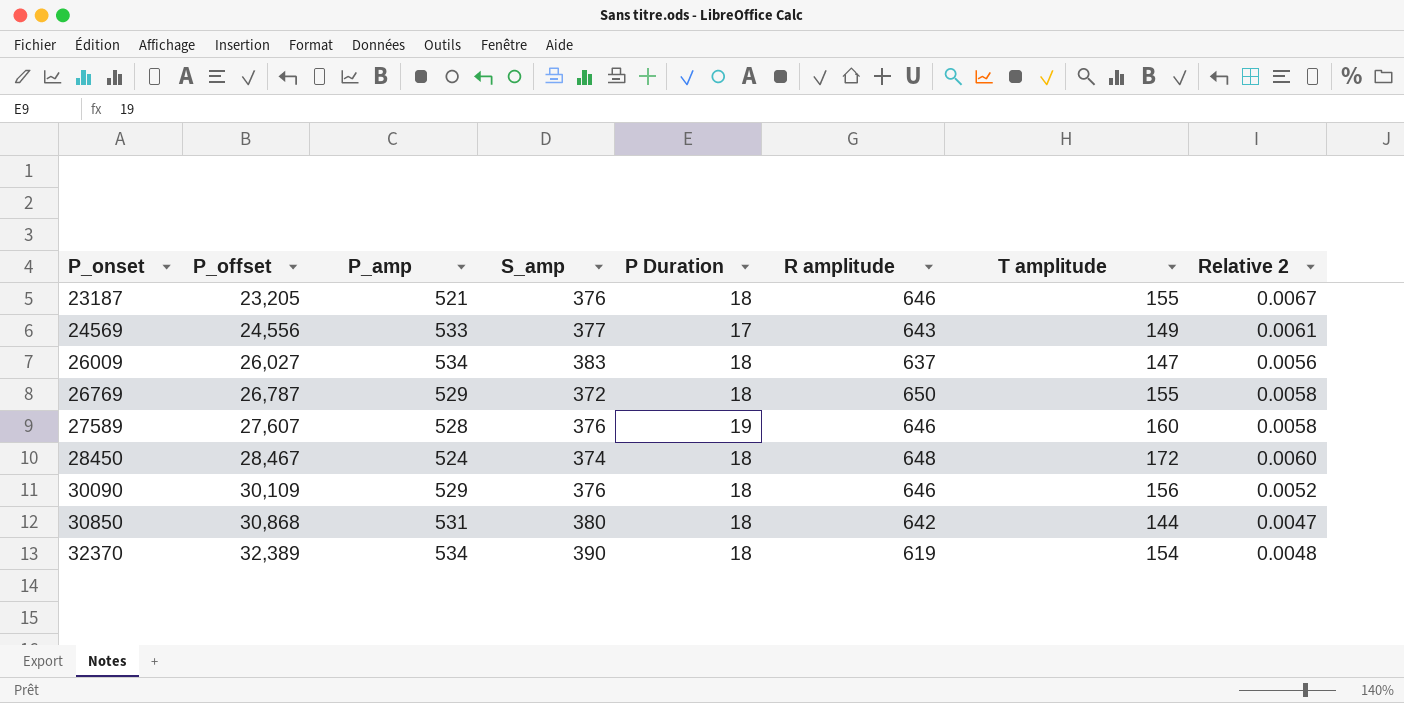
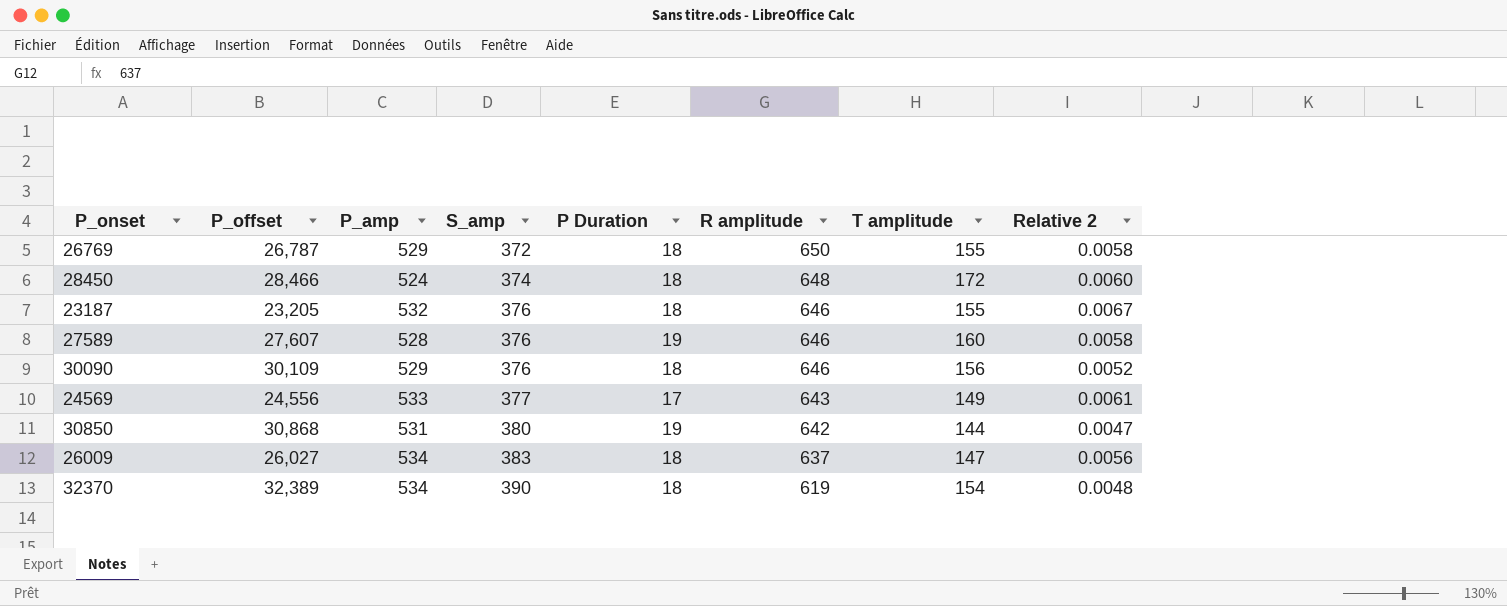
row order: P_onset ascending -> S_amp ascending
28450 | P_offset: 28,467 -> 28,466
23187 | P_amp: 521 -> 532
30850 | P Duration: 18 -> 19

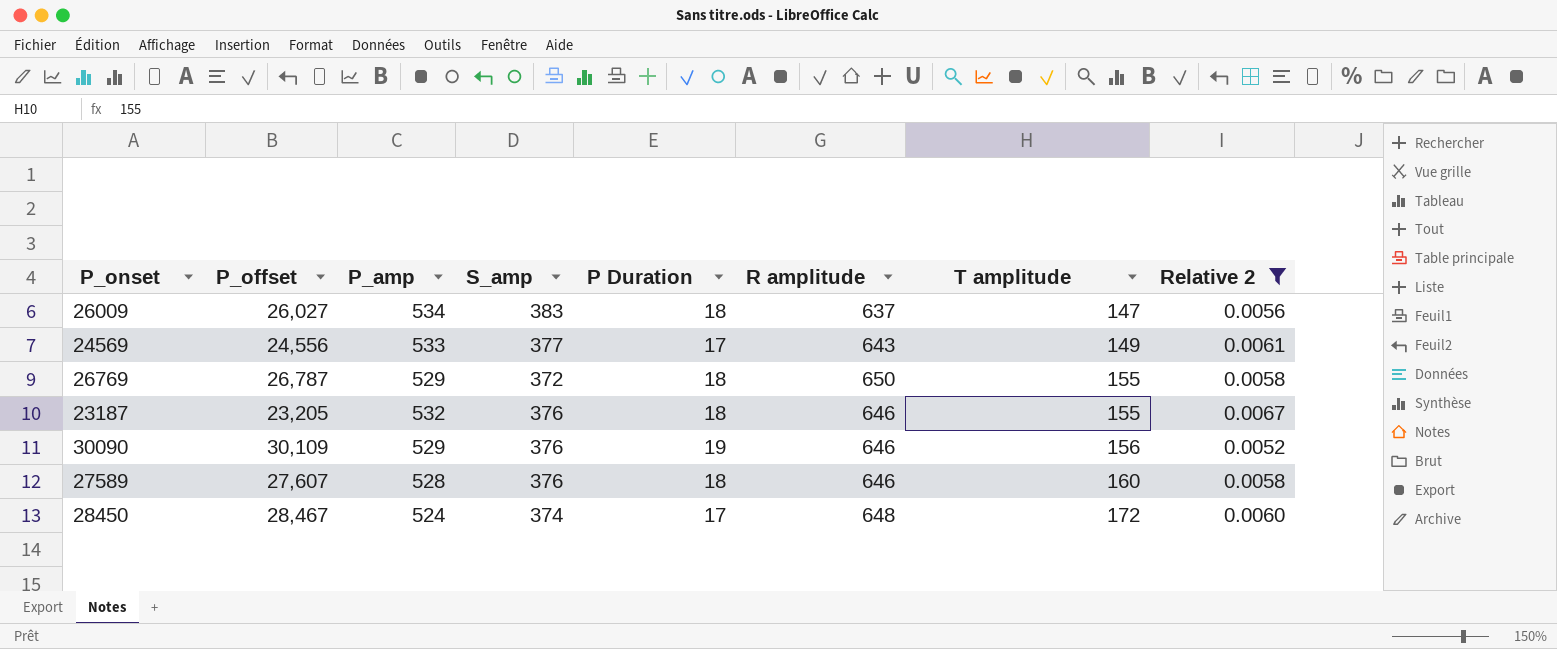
filter: none -> Relative 2 >= 0.0052
row order: S_amp ascending -> T amplitude ascending
30090 | P Duration: 18 -> 19
27589 | P Duration: 19 -> 18
28450 | P_offset: 28,466 -> 28,467
28450 | P Duration: 18 -> 17

